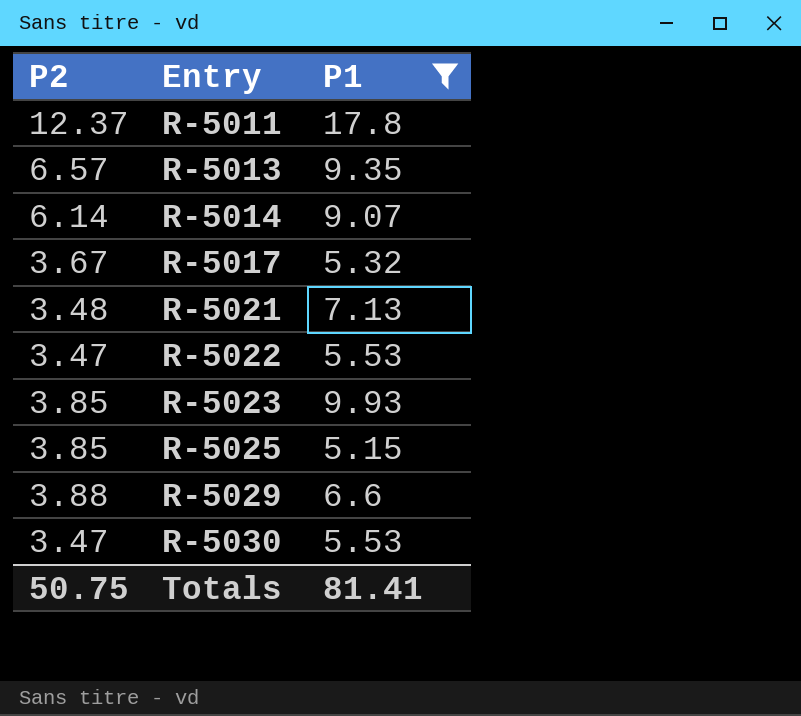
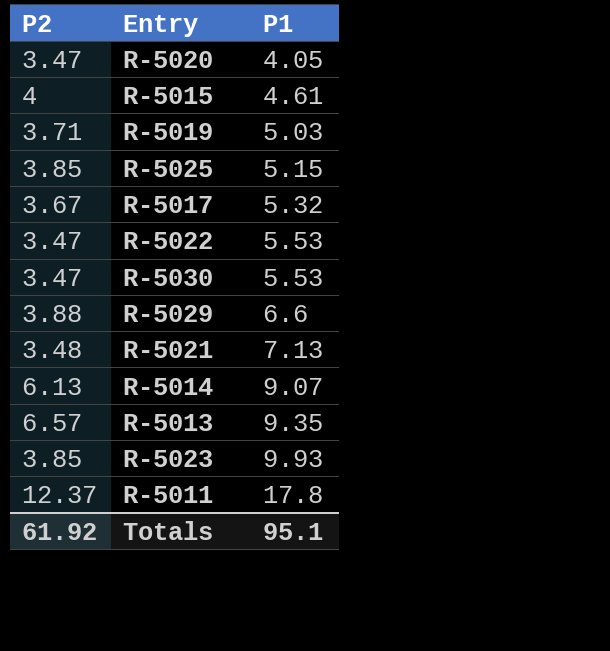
filter: P1 >= 5.15 -> none
row order: Entry ascending -> P1 ascending
R-5014 | P2: 6.14 -> 6.13
Totals | P2: 50.75 -> 61.92
Totals | P1: 81.41 -> 95.1

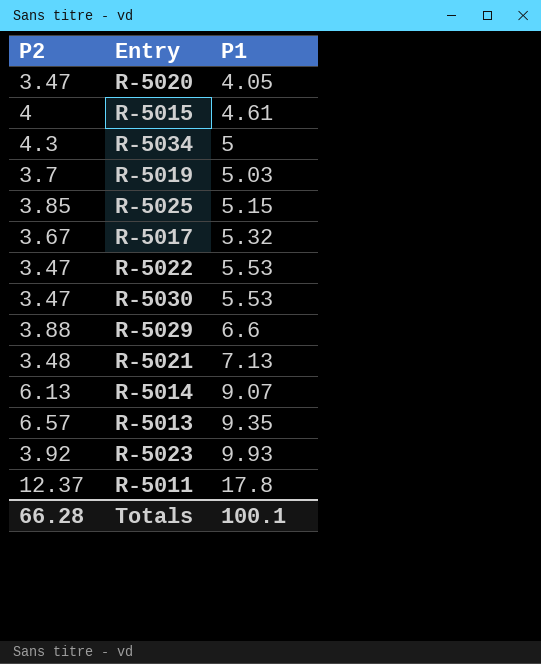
row R-5034: none -> 4.3 | 5
R-5019 | P2: 3.71 -> 3.7
R-5023 | P2: 3.85 -> 3.92
Totals | P2: 61.92 -> 66.28
Totals | P1: 95.1 -> 100.1

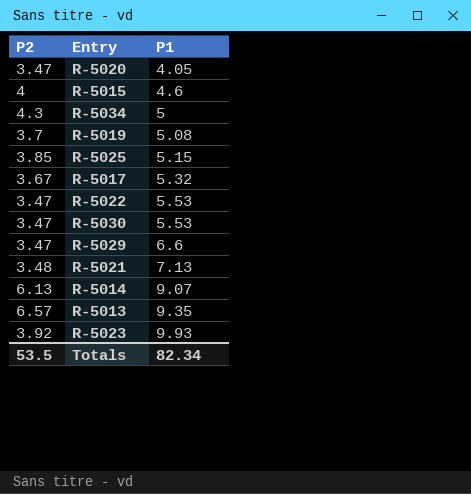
row R-5011: 12.37 | 17.8 -> none
R-5015 | P1: 4.61 -> 4.6
R-5019 | P1: 5.03 -> 5.08
R-5029 | P2: 3.88 -> 3.47
Totals | P2: 66.28 -> 53.5
Totals | P1: 100.1 -> 82.34

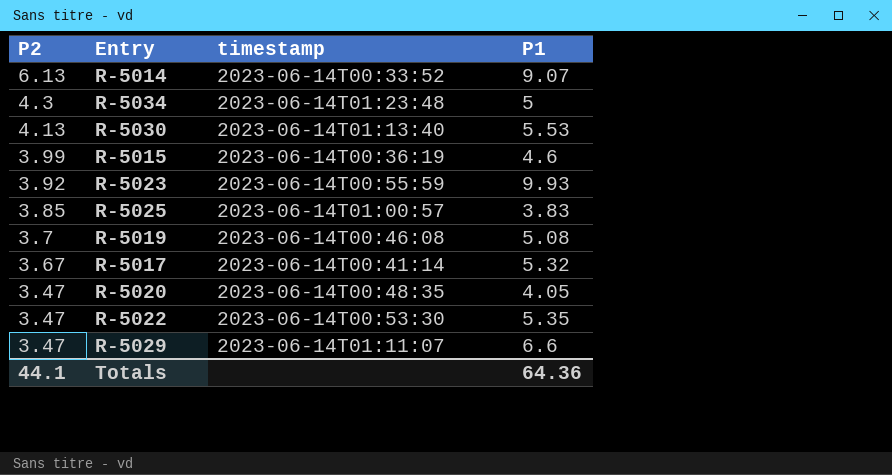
row order: P1 ascending -> P2 descending
column timestamp | position: none -> 3
row R-5021: 3.48 | 7.13 -> none
row R-5013: 6.57 | 9.35 -> none
R-5030 | P2: 3.47 -> 4.13
R-5015 | P2: 4 -> 3.99
R-5025 | P1: 5.15 -> 3.83
R-5022 | P1: 5.53 -> 5.35
Totals | P2: 53.5 -> 44.1
Totals | P1: 82.34 -> 64.36

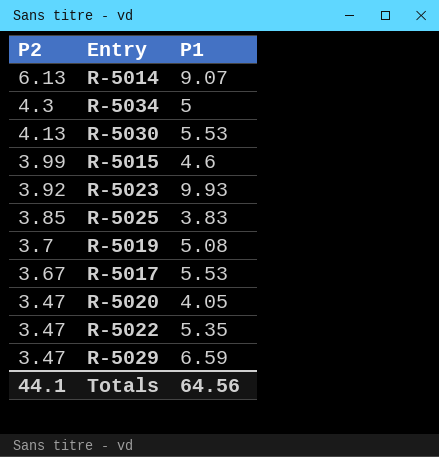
column timestamp | position: 3 -> none
R-5017 | P1: 5.32 -> 5.53
R-5029 | P1: 6.6 -> 6.59
Totals | P1: 64.36 -> 64.56

